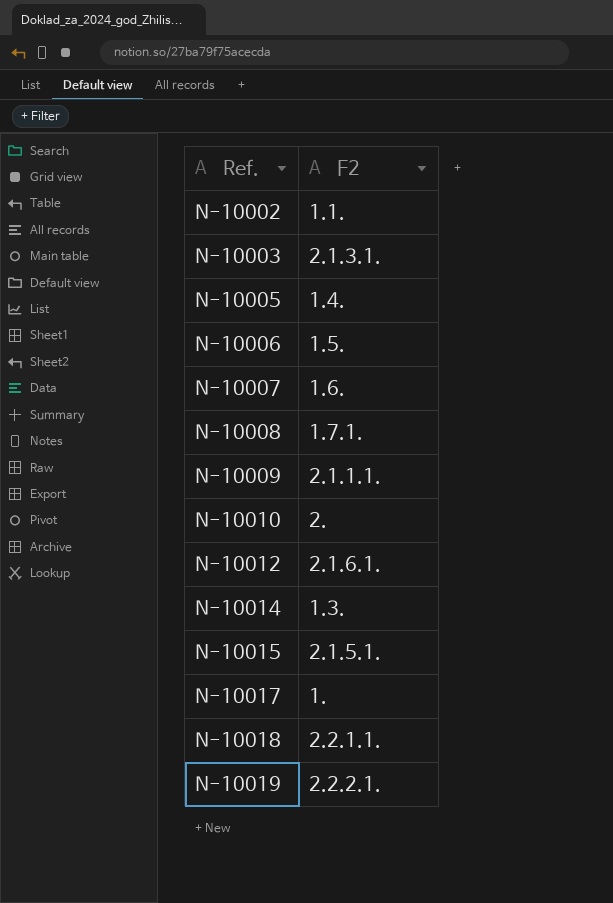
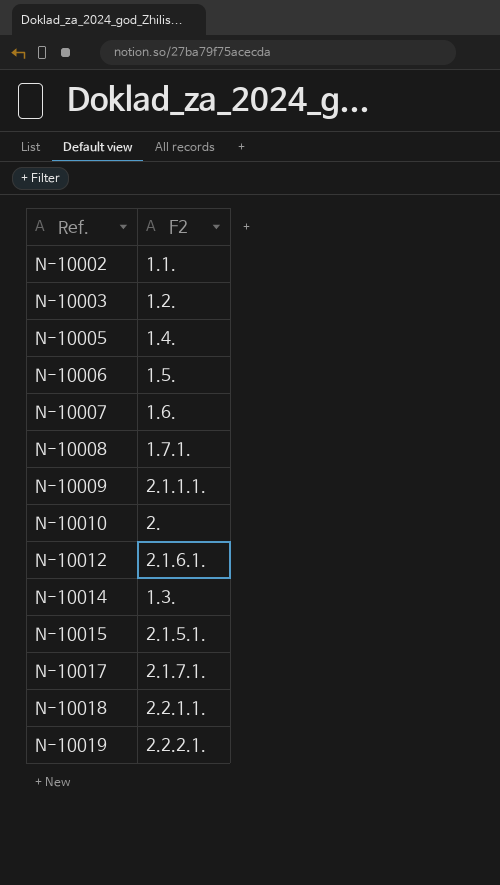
N-10003 | F2: 2.1.3.1. -> 1.2.
N-10017 | F2: 1. -> 2.1.7.1.

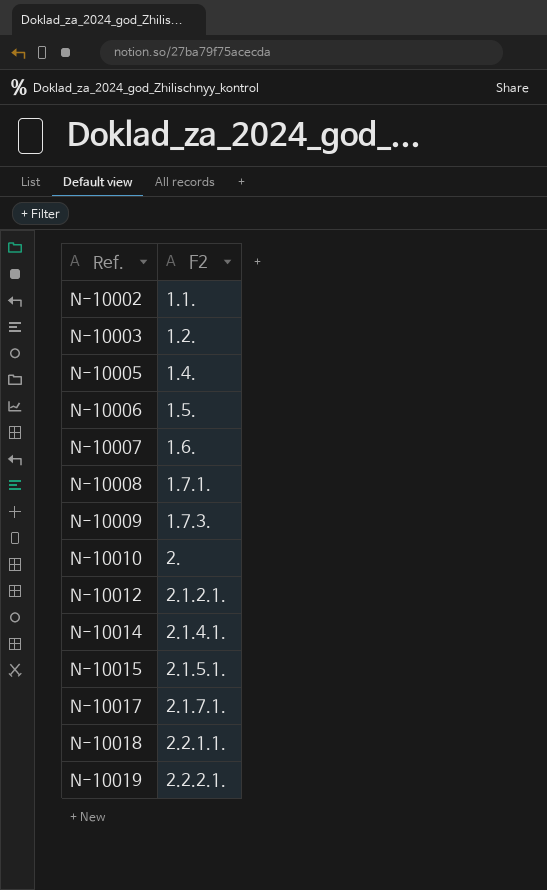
N-10009 | F2: 2.1.1.1. -> 1.7.3.
N-10012 | F2: 2.1.6.1. -> 2.1.2.1.
N-10014 | F2: 1.3. -> 2.1.4.1.

